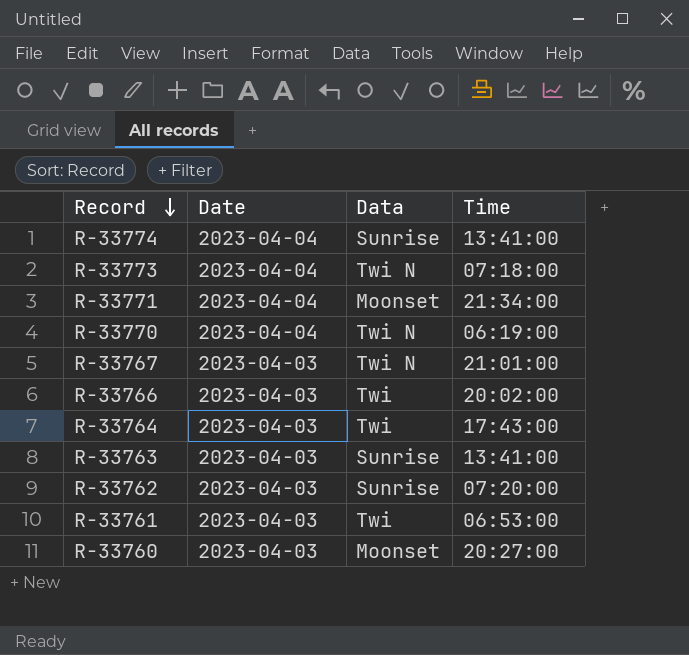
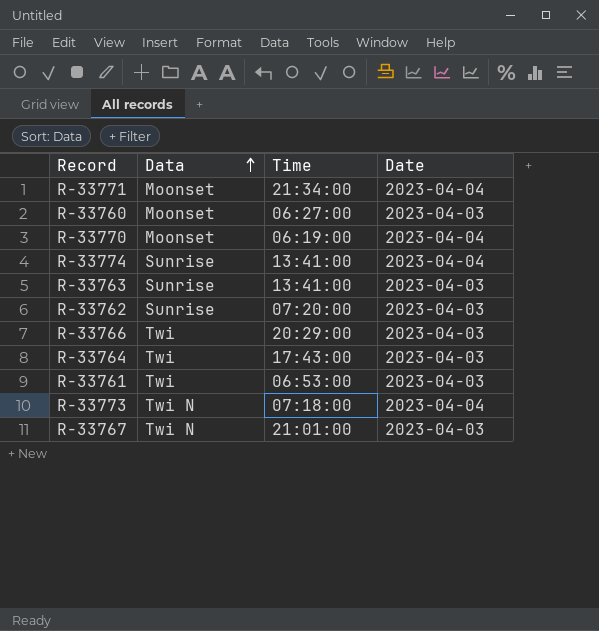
row order: Record descending -> Data ascending
column Date | position: 2 -> 4
R-33760 | Time: 20:27:00 -> 06:27:00
R-33770 | Data: Twi N -> Moonset
R-33766 | Time: 20:02:00 -> 20:29:00

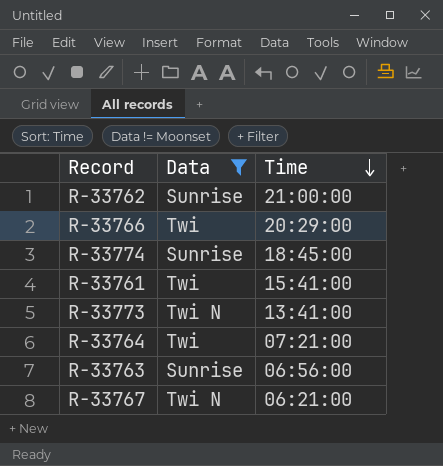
filter: none -> Data != Moonset
row order: Data ascending -> Time descending
column Date | position: 4 -> none
R-33762 | Time: 07:20:00 -> 21:00:00
R-33774 | Time: 13:41:00 -> 18:45:00
R-33761 | Time: 06:53:00 -> 15:41:00
R-33773 | Time: 07:18:00 -> 13:41:00
R-33764 | Time: 17:43:00 -> 07:21:00
R-33763 | Time: 13:41:00 -> 06:56:00
R-33767 | Time: 21:01:00 -> 06:21:00

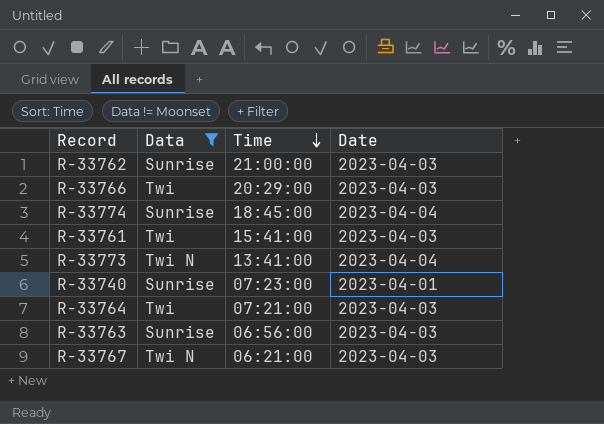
column Date | position: none -> 4
row R-33740: none -> Sunrise | 07:23:00 | 2023-04-01

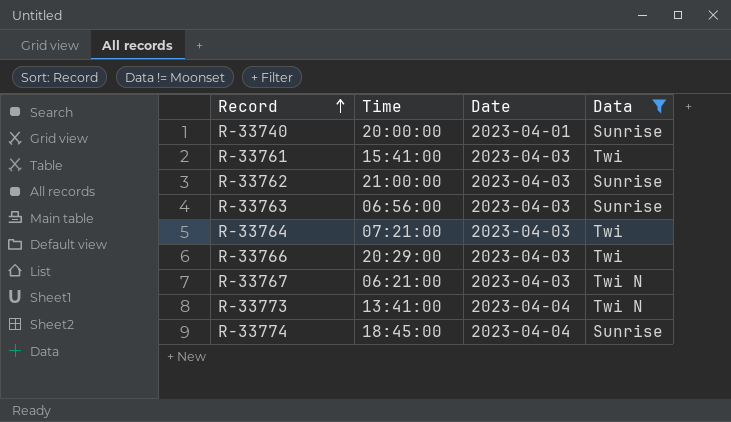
row order: Time descending -> Record ascending
column Data | position: 2 -> 4
R-33740 | Time: 07:23:00 -> 20:00:00

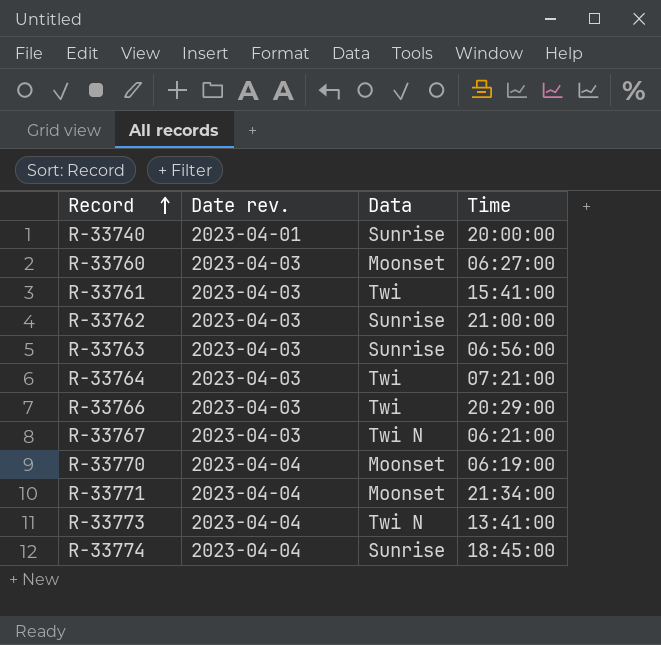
filter: Data != Moonset -> none
column name: Date -> Date rev.
column Time | position: 2 -> 4

